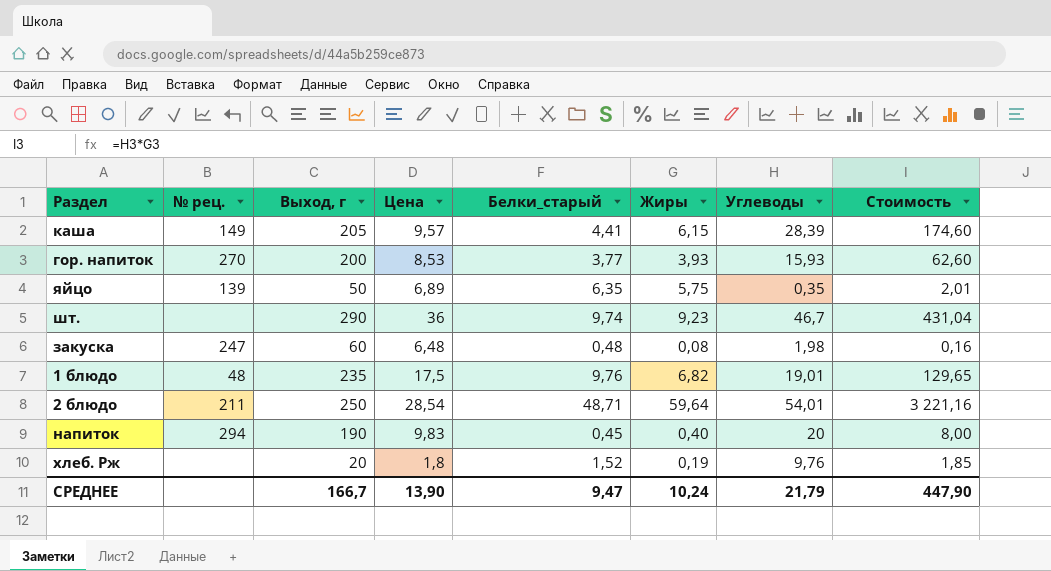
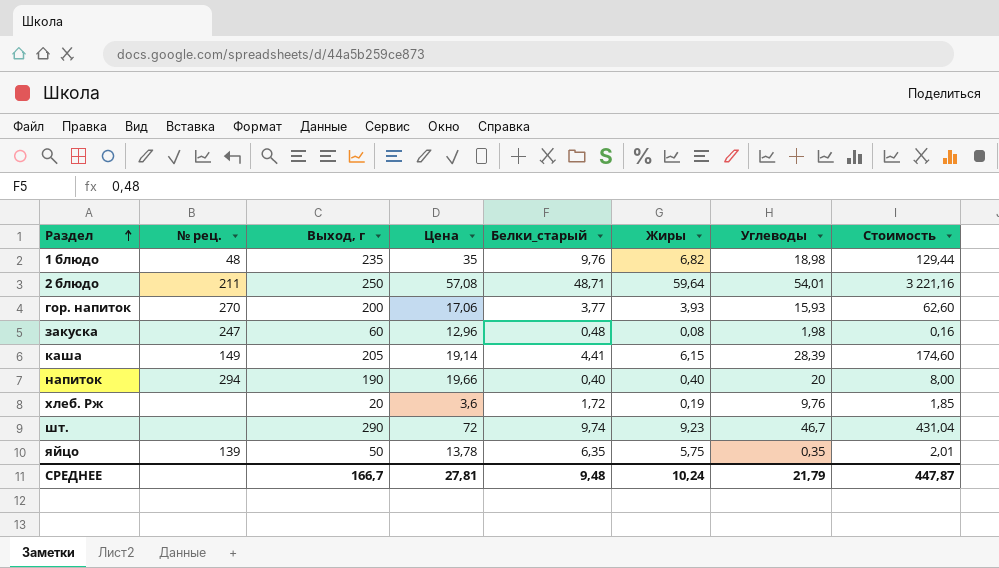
row order: none -> Раздел ascending
1 блюдо | Цена: 17,5 -> 35
1 блюдо | Углеводы: 19,01 -> 18,98
1 блюдо | Стоимость: 129,65 -> 129,44
2 блюдо | Цена: 28,54 -> 57,08
гор. напиток | Цена: 8,53 -> 17,06
закуска | Цена: 6,48 -> 12,96
каша | Цена: 9,57 -> 19,14
напиток | Цена: 9,83 -> 19,66
напиток | Белки_старый: 0,45 -> 0,40
хлеб. Рж | Цена: 1,8 -> 3,6
хлеб. Рж | Белки_старый: 1,52 -> 1,72
шт. | Цена: 36 -> 72
яйцо | Цена: 6,89 -> 13,78
СРЕДНЕЕ | Цена: 13,90 -> 27,81
СРЕДНЕЕ | Белки_старый: 9,47 -> 9,48
СРЕДНЕЕ | Стоимость: 447,90 -> 447,87

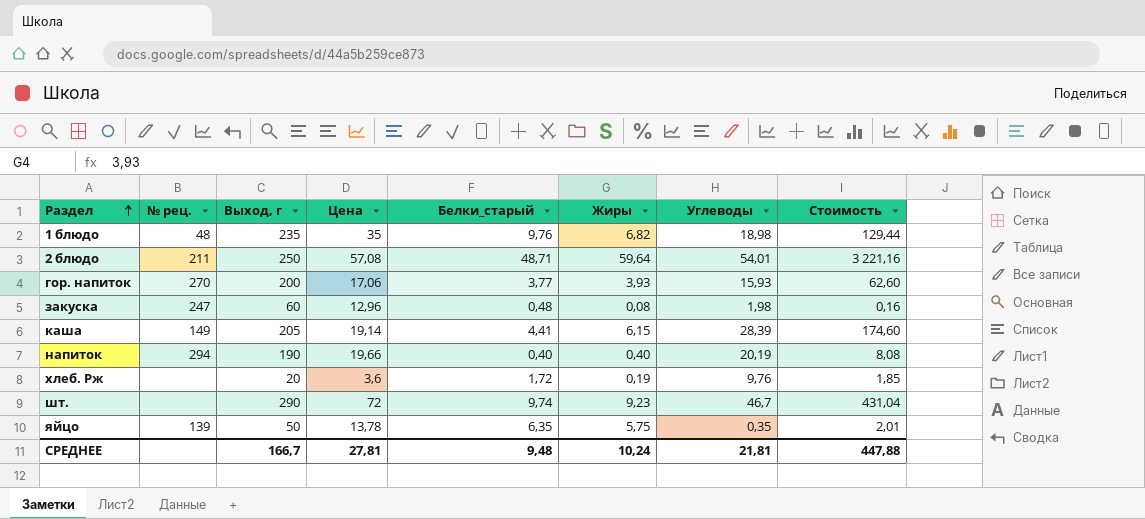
напиток | Углеводы: 20 -> 20,19
напиток | Стоимость: 8,00 -> 8,08
СРЕДНЕЕ | Углеводы: 21,79 -> 21,81
СРЕДНЕЕ | Стоимость: 447,87 -> 447,88

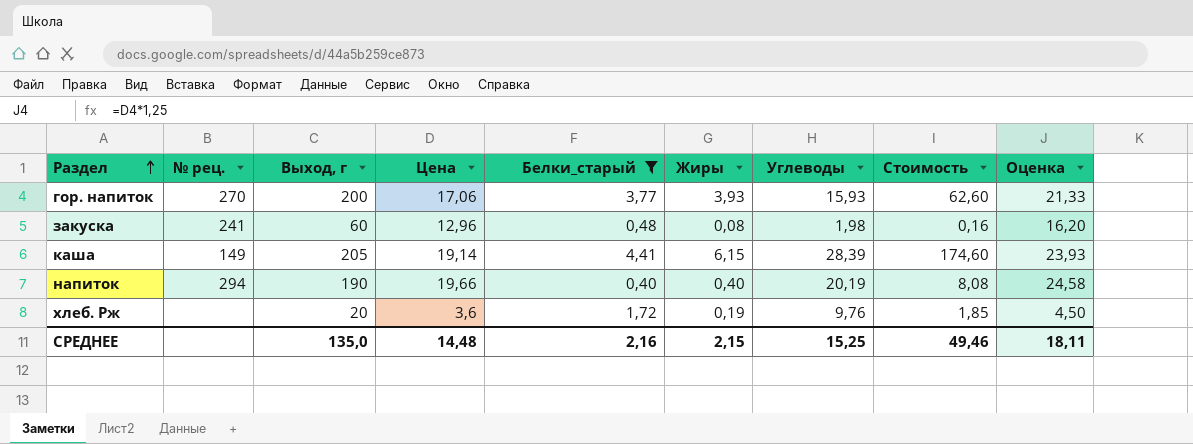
filter: none -> Белки_старый <= 4,41
column Оценка | formula: none -> [Цена] * 1,25
закуска | № рец.: 247 -> 241
СРЕДНЕЕ | Выход, г: 166,7 -> 135,0
СРЕДНЕЕ | Цена: 27,81 -> 14,48
СРЕДНЕЕ | Белки_старый: 9,48 -> 2,16
СРЕДНЕЕ | Жиры: 10,24 -> 2,15
СРЕДНЕЕ | Углеводы: 21,81 -> 15,25
СРЕДНЕЕ | Стоимость: 447,88 -> 49,46

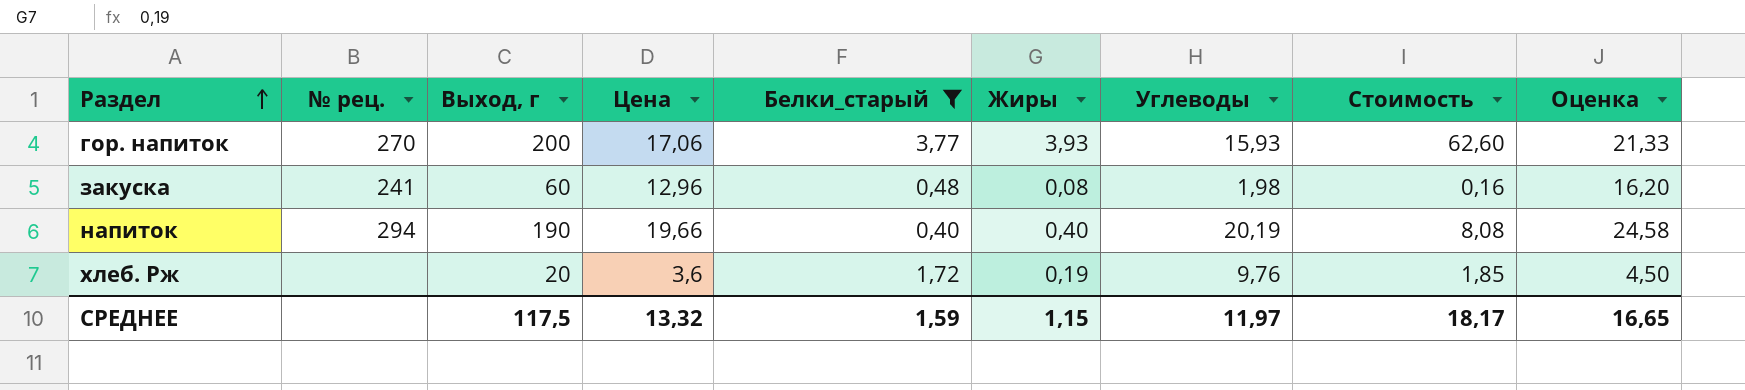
row каша: 149 | 205 | 19,14 | 4,41 | 6,15 | 28,39 | 174,60 | 23,93 -> none
СРЕДНЕЕ | Выход, г: 135,0 -> 117,5
СРЕДНЕЕ | Цена: 14,48 -> 13,32
СРЕДНЕЕ | Белки_старый: 2,16 -> 1,59
СРЕДНЕЕ | Жиры: 2,15 -> 1,15
СРЕДНЕЕ | Углеводы: 15,25 -> 11,97
СРЕДНЕЕ | Стоимость: 49,46 -> 18,17
СРЕДНЕЕ | Оценка: 18,11 -> 16,65

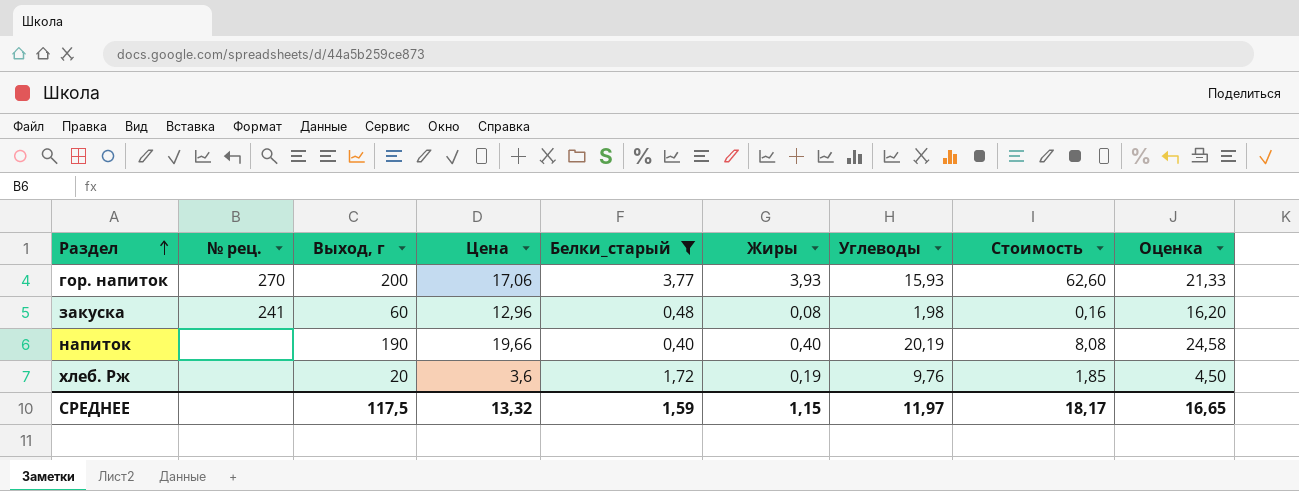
напиток | № рец.: 294 -> none

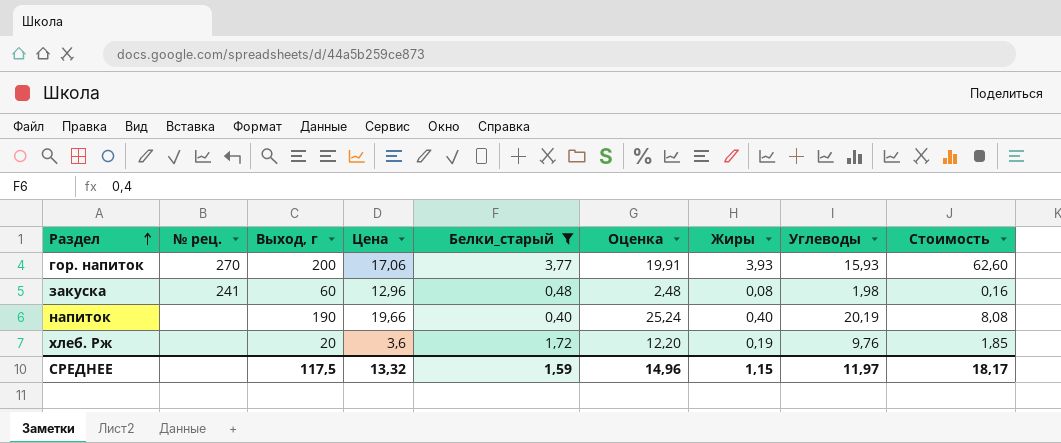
column Оценка | formula: [Цена] * 1,25 -> [Углеводы] * 1,25
column Оценка | position: 9 -> 6
СРЕДНЕЕ | Оценка: 16,65 -> 14,96

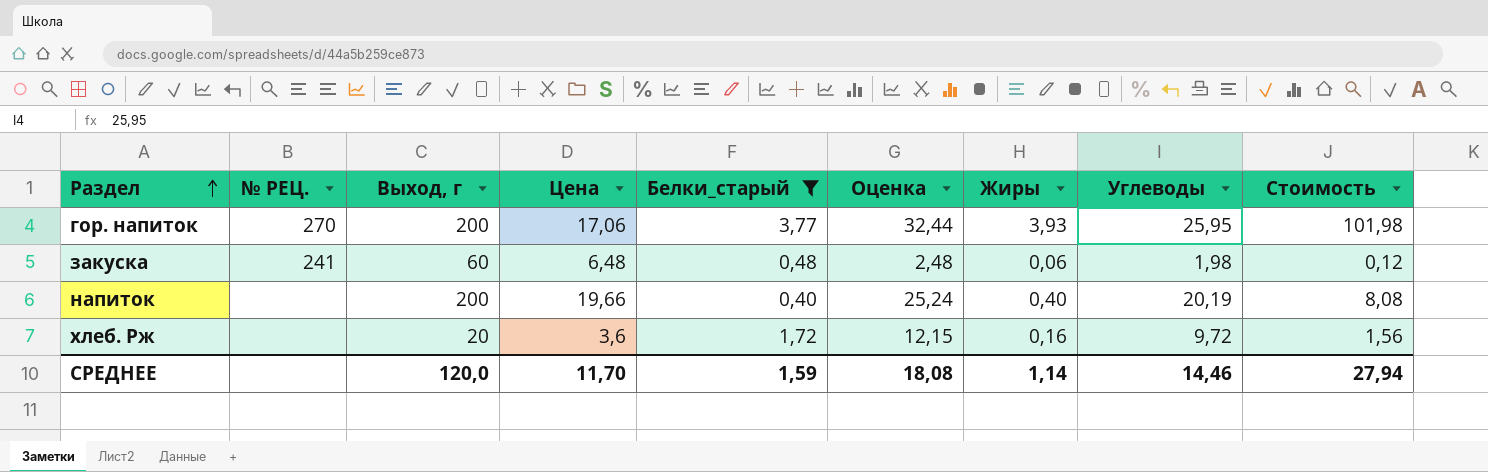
column name: № рец. -> № РЕЦ.
гор. напиток | Оценка: 19,91 -> 32,44
гор. напиток | Углеводы: 15,93 -> 25,95
гор. напиток | Стоимость: 62,60 -> 101,98
закуска | Цена: 12,96 -> 6,48
закуска | Жиры: 0,08 -> 0,06
закуска | Стоимость: 0,16 -> 0,12
напиток | Выход, г: 190 -> 200
хлеб. Рж | Оценка: 12,20 -> 12,15
хлеб. Рж | Жиры: 0,19 -> 0,16
хлеб. Рж | Углеводы: 9,76 -> 9,72
хлеб. Рж | Стоимость: 1,85 -> 1,56
СРЕДНЕЕ | Выход, г: 117,5 -> 120,0
СРЕДНЕЕ | Цена: 13,32 -> 11,70
СРЕДНЕЕ | Оценка: 14,96 -> 18,08
СРЕДНЕЕ | Жиры: 1,15 -> 1,14
СРЕДНЕЕ | Углеводы: 11,97 -> 14,46
СРЕДНЕЕ | Стоимость: 18,17 -> 27,94

